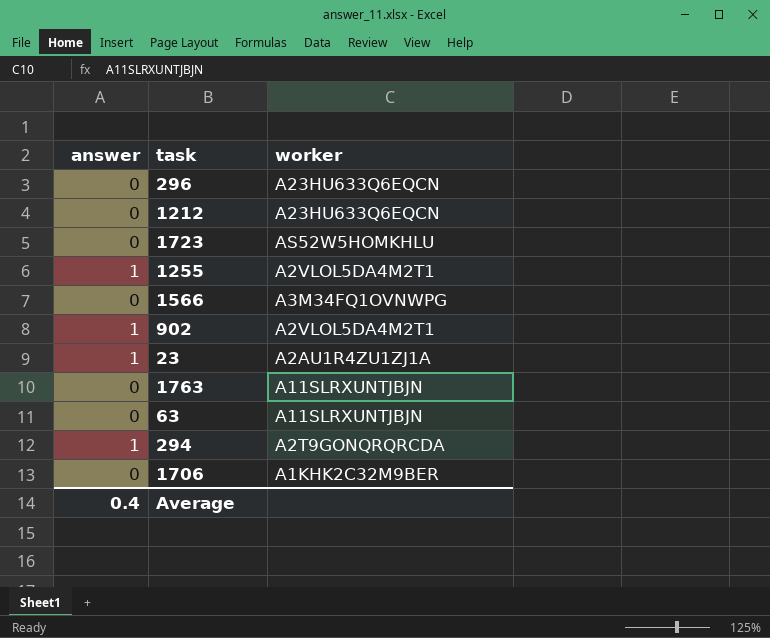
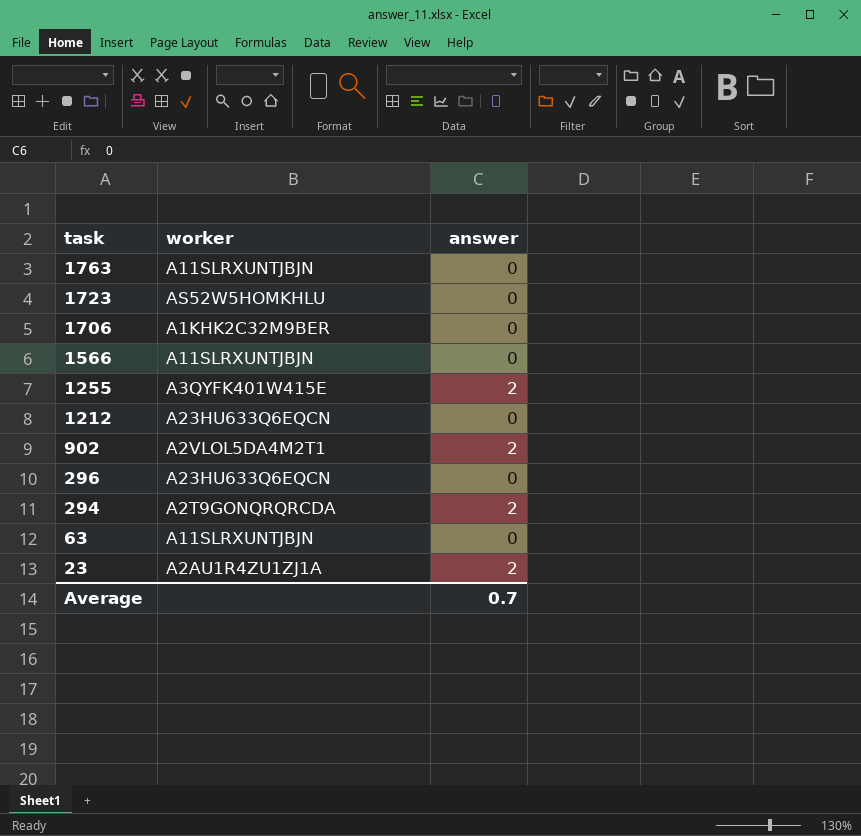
row order: none -> task descending
column answer | position: 1 -> 3
1566 | worker: A3M34FQ1OVNWPG -> A11SLRXUNTJBJN
1255 | worker: A2VLOL5DA4M2T1 -> A3QYFK401W415E
1255 | answer: 1 -> 2
902 | answer: 1 -> 2
294 | answer: 1 -> 2
23 | answer: 1 -> 2
Average | answer: 0.4 -> 0.7

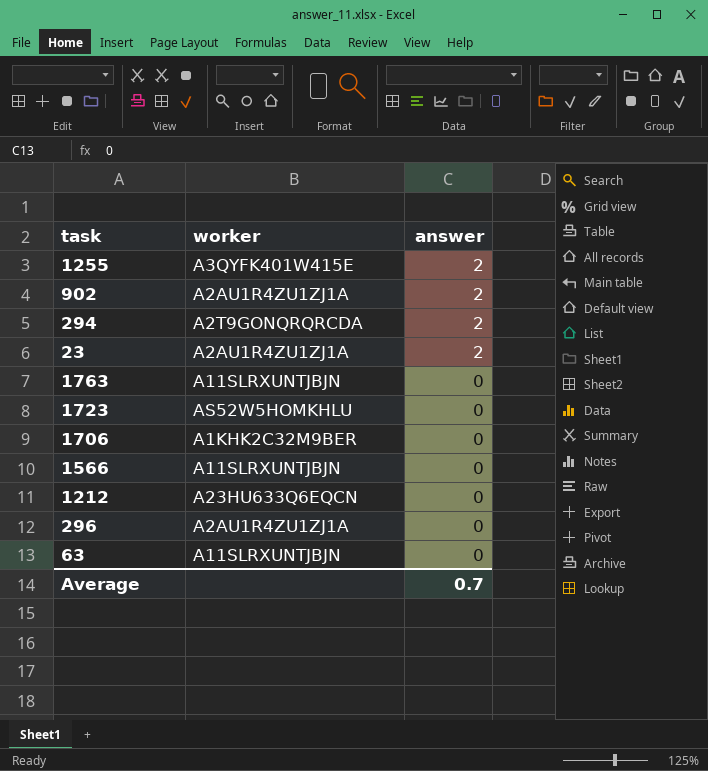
row order: task descending -> answer descending
902 | worker: A2VLOL5DA4M2T1 -> A2AU1R4ZU1ZJ1A
296 | worker: A23HU633Q6EQCN -> A2AU1R4ZU1ZJ1A

